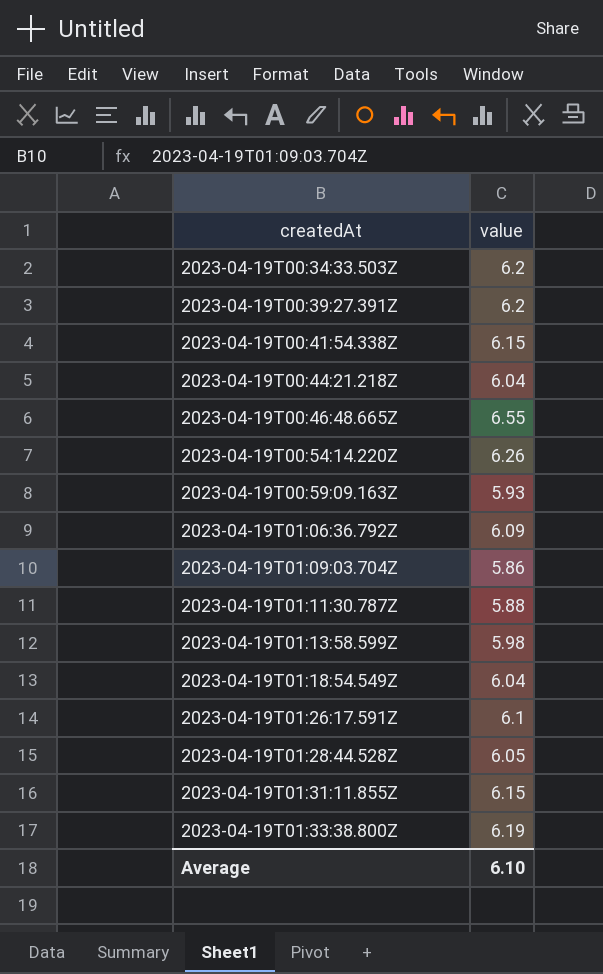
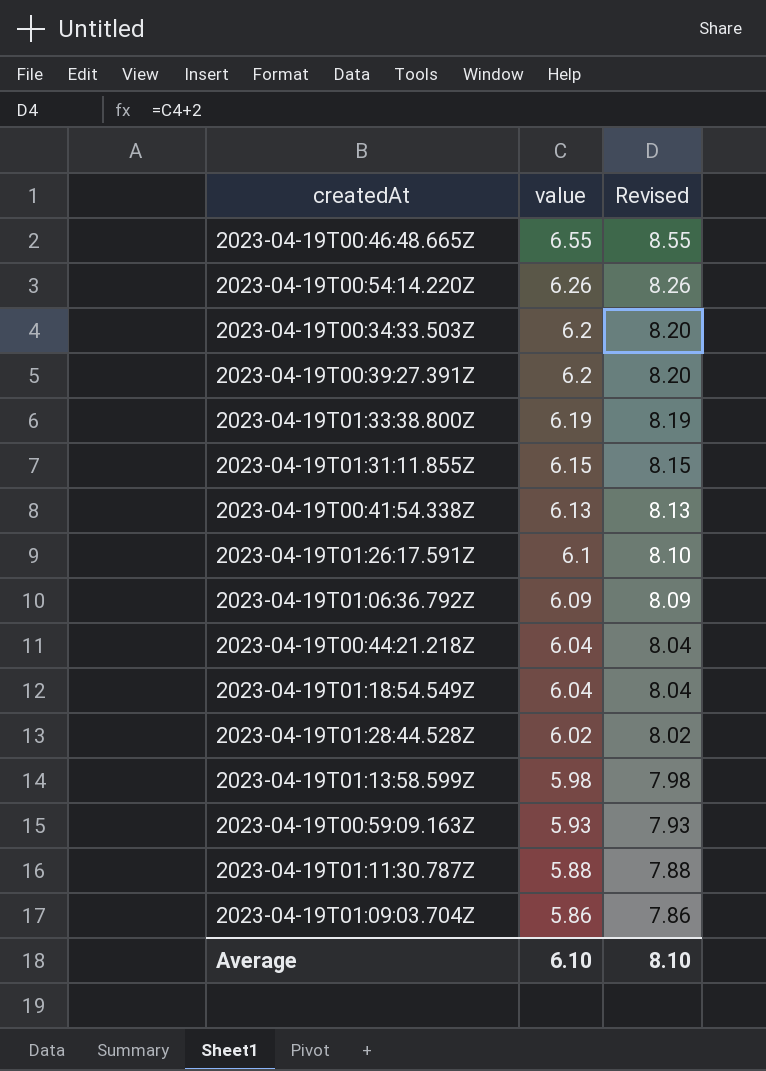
row order: createdAt ascending -> value descending
column Revised | formula: none -> [value] + 2
2023-04-19T00:41:54.338Z | value: 6.15 -> 6.13
2023-04-19T01:28:44.528Z | value: 6.05 -> 6.02

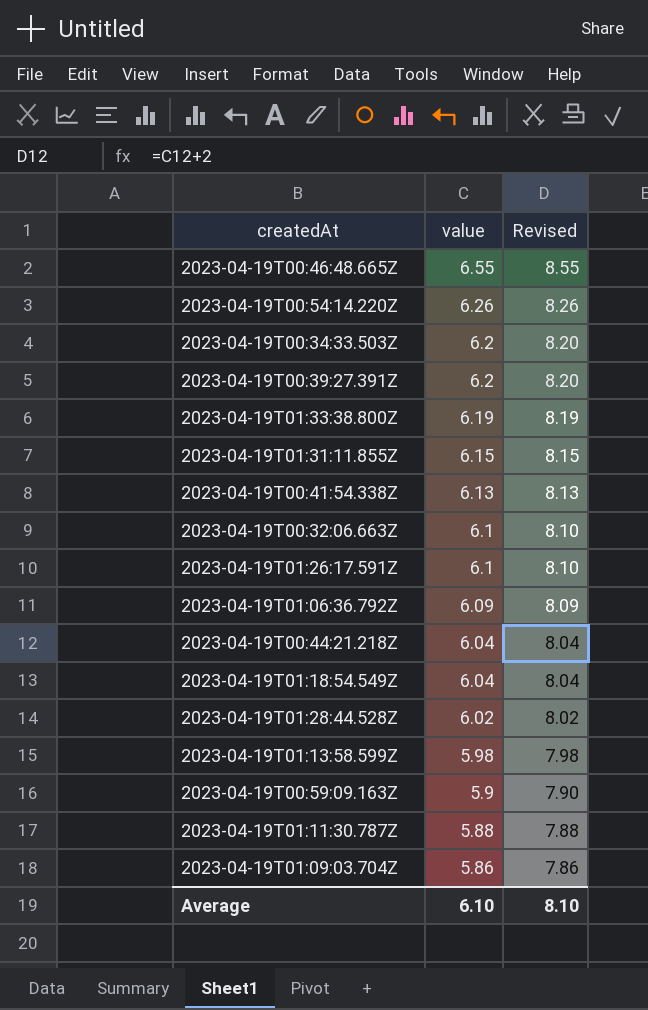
row 2023-04-19T00:32:06.663Z: none -> 6.1 | 8.10
2023-04-19T00:59:09.163Z | value: 5.93 -> 5.9
2023-04-19T00:59:09.163Z | Revised: 7.93 -> 7.90

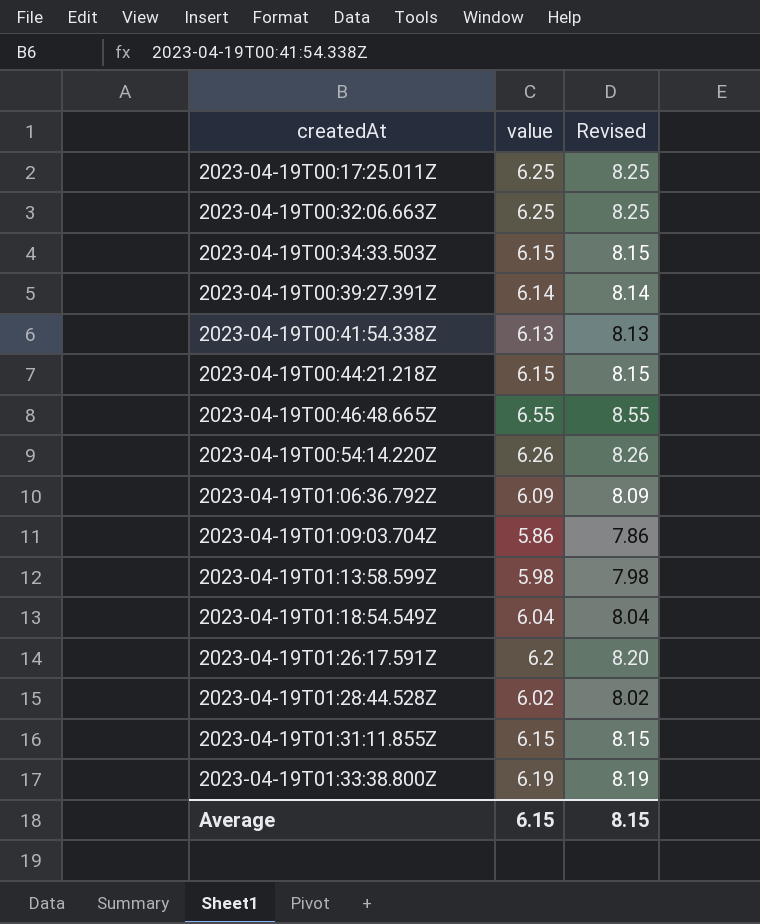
row order: value descending -> createdAt ascending
row 2023-04-19T00:59:09.163Z: 5.9 | 7.90 -> none
row 2023-04-19T01:11:30.787Z: 5.88 | 7.88 -> none
row 2023-04-19T00:17:25.011Z: none -> 6.25 | 8.25
2023-04-19T00:32:06.663Z | value: 6.1 -> 6.25
2023-04-19T00:32:06.663Z | Revised: 8.10 -> 8.25
2023-04-19T00:34:33.503Z | value: 6.2 -> 6.15
2023-04-19T00:34:33.503Z | Revised: 8.20 -> 8.15
2023-04-19T00:39:27.391Z | value: 6.2 -> 6.14
2023-04-19T00:39:27.391Z | Revised: 8.20 -> 8.14
2023-04-19T00:44:21.218Z | value: 6.04 -> 6.15
2023-04-19T00:44:21.218Z | Revised: 8.04 -> 8.15
2023-04-19T01:26:17.591Z | value: 6.1 -> 6.2
2023-04-19T01:26:17.591Z | Revised: 8.10 -> 8.20
Average | value: 6.10 -> 6.15
Average | Revised: 8.10 -> 8.15

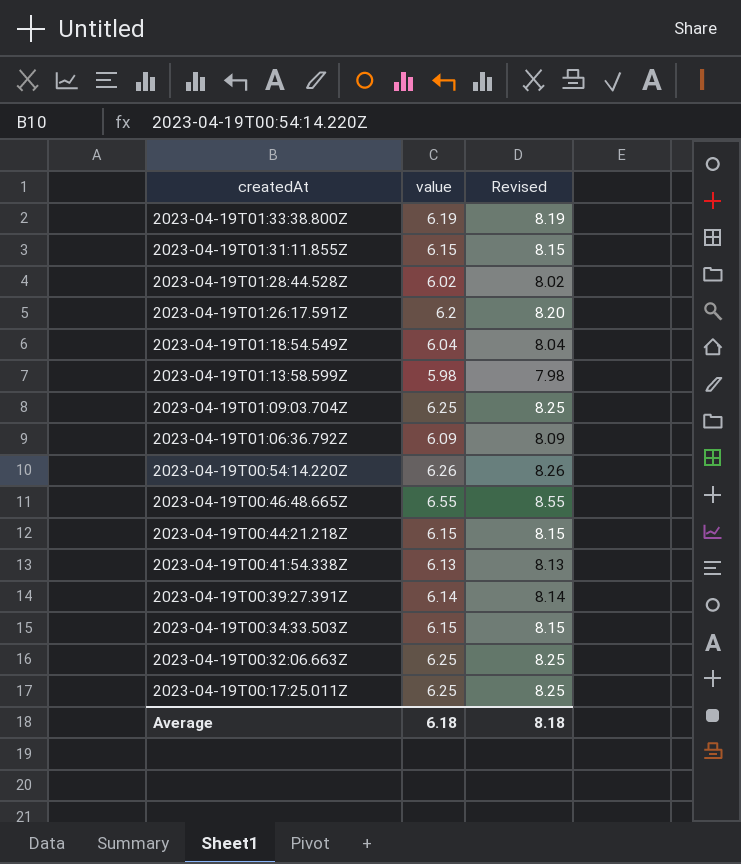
row order: createdAt ascending -> createdAt descending
2023-04-19T01:09:03.704Z | value: 5.86 -> 6.25
2023-04-19T01:09:03.704Z | Revised: 7.86 -> 8.25
Average | value: 6.15 -> 6.18
Average | Revised: 8.15 -> 8.18

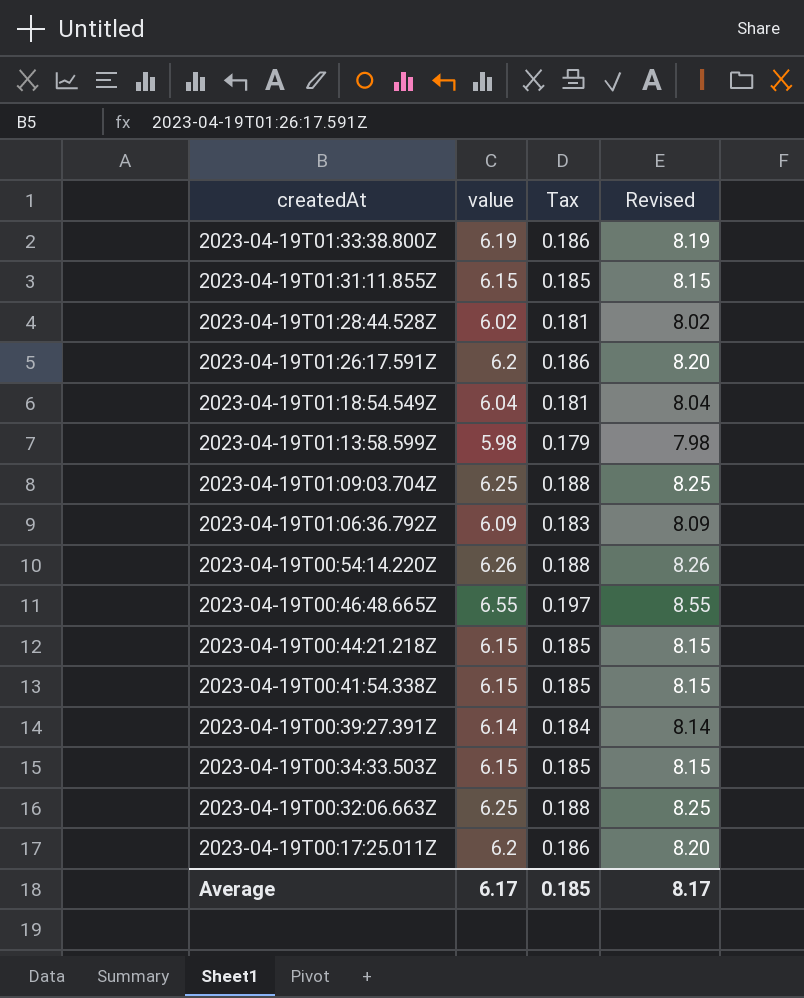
column Tax | formula: none -> [value] * 0.03
2023-04-19T00:41:54.338Z | value: 6.13 -> 6.15
2023-04-19T00:41:54.338Z | Revised: 8.13 -> 8.15
2023-04-19T00:17:25.011Z | value: 6.25 -> 6.2
2023-04-19T00:17:25.011Z | Revised: 8.25 -> 8.20
Average | value: 6.18 -> 6.17
Average | Revised: 8.18 -> 8.17

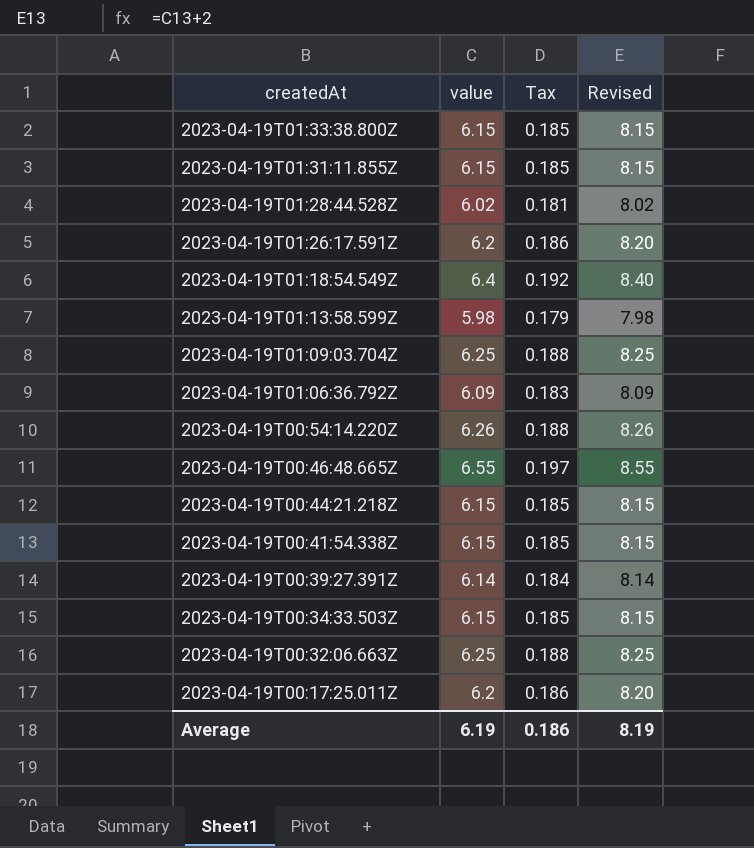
2023-04-19T01:33:38.800Z | value: 6.19 -> 6.15
2023-04-19T01:33:38.800Z | Tax: 0.186 -> 0.185
2023-04-19T01:33:38.800Z | Revised: 8.19 -> 8.15
2023-04-19T01:18:54.549Z | value: 6.04 -> 6.4
2023-04-19T01:18:54.549Z | Tax: 0.181 -> 0.192
2023-04-19T01:18:54.549Z | Revised: 8.04 -> 8.40
Average | value: 6.17 -> 6.19
Average | Tax: 0.185 -> 0.186
Average | Revised: 8.17 -> 8.19

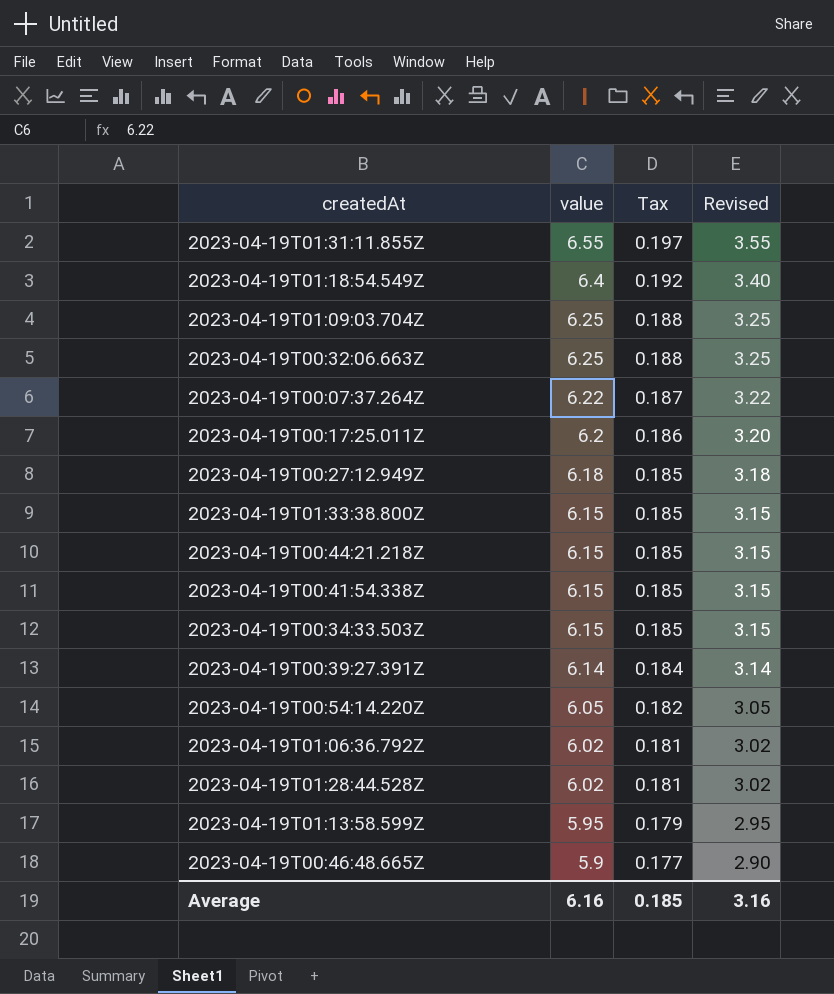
row order: createdAt descending -> value descending
column Revised | formula: [value] + 2 -> [value] - 3
row 2023-04-19T01:26:17.591Z: 6.2 | 0.186 | 8.20 -> none
2023-04-19T01:31:11.855Z | value: 6.15 -> 6.55
2023-04-19T01:31:11.855Z | Tax: 0.185 -> 0.197
row 2023-04-19T00:07:37.264Z: none -> 6.22 | 0.187 | 3.22
row 2023-04-19T00:27:12.949Z: none -> 6.18 | 0.185 | 3.18
2023-04-19T00:54:14.220Z | value: 6.26 -> 6.05
2023-04-19T00:54:14.220Z | Tax: 0.188 -> 0.182
2023-04-19T01:06:36.792Z | value: 6.09 -> 6.02
2023-04-19T01:06:36.792Z | Tax: 0.183 -> 0.181
2023-04-19T01:13:58.599Z | value: 5.98 -> 5.95
2023-04-19T00:46:48.665Z | value: 6.55 -> 5.9
2023-04-19T00:46:48.665Z | Tax: 0.197 -> 0.177
Average | value: 6.19 -> 6.16
Average | Tax: 0.186 -> 0.185
Average | Revised: 8.19 -> 3.16

